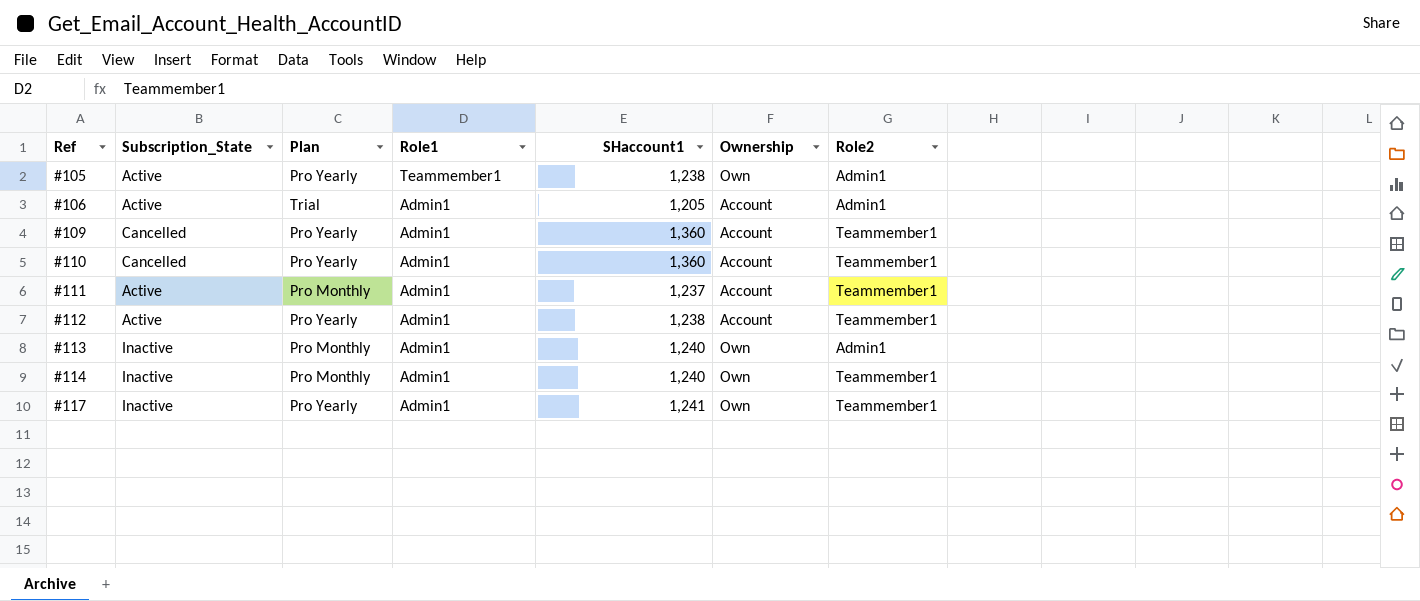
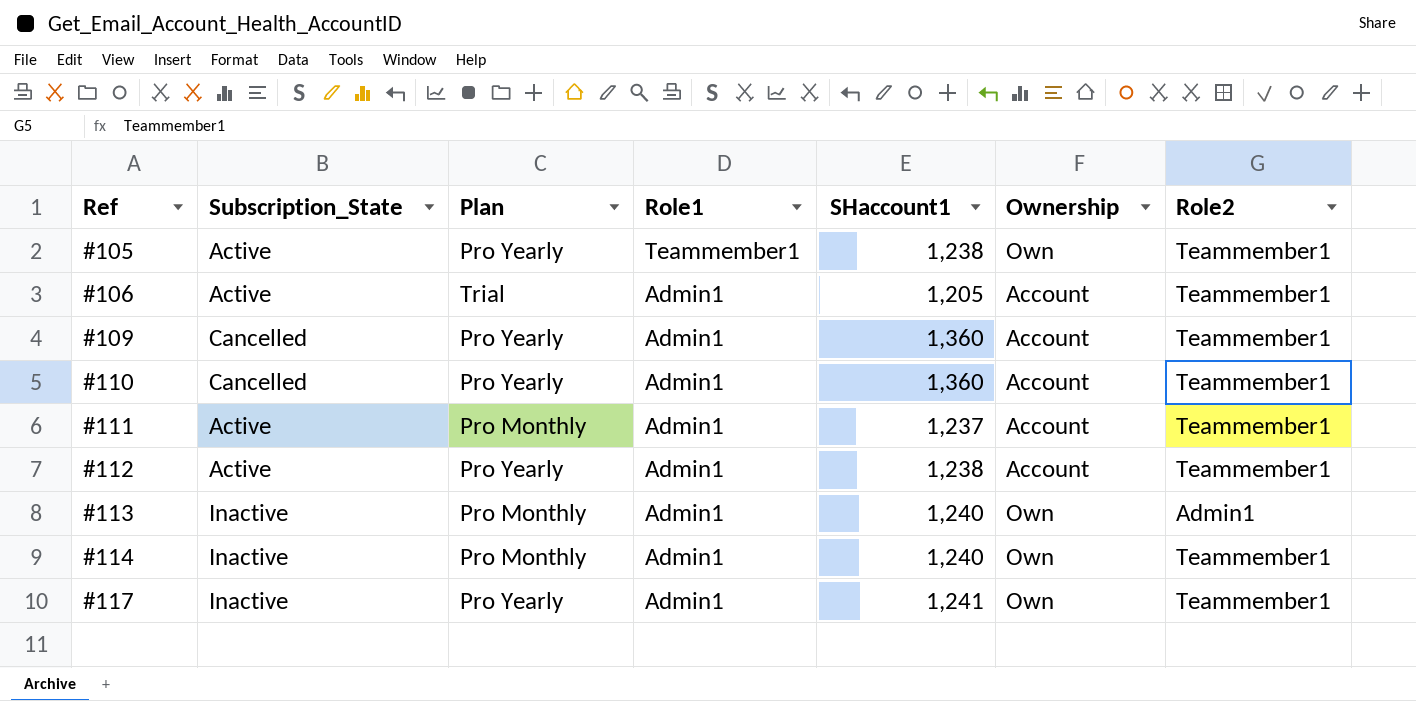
#105 | Role2: Admin1 -> Teammember1
#106 | Role2: Admin1 -> Teammember1

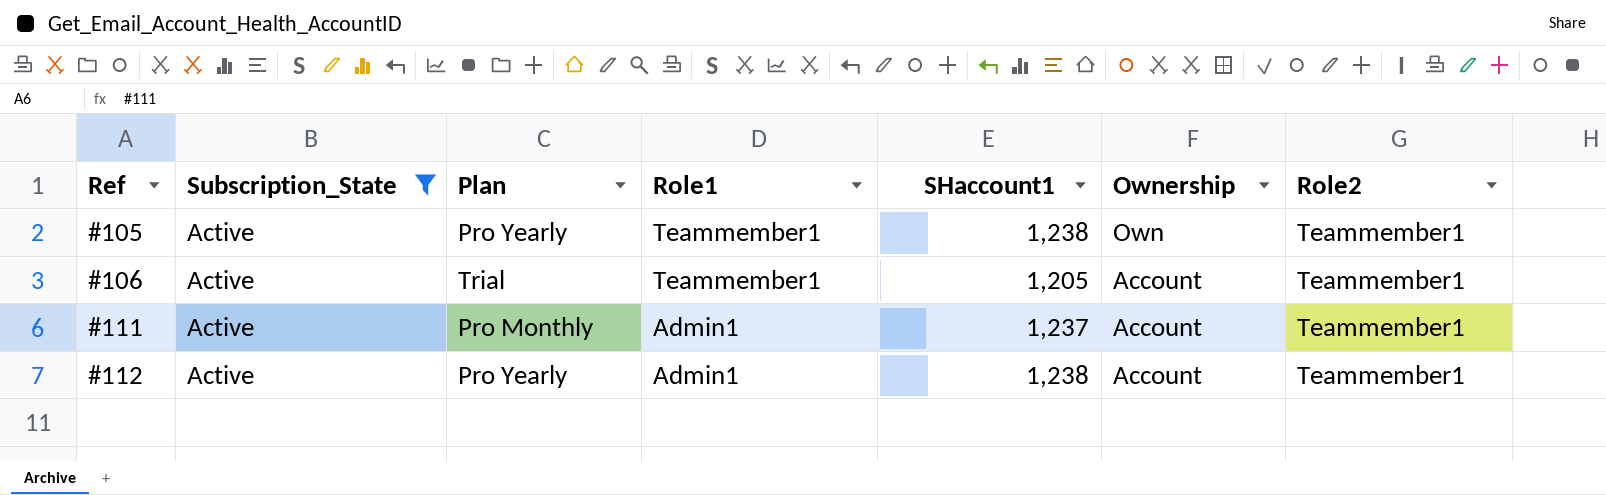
filter: none -> Subscription_State = Active
#106 | Role1: Admin1 -> Teammember1

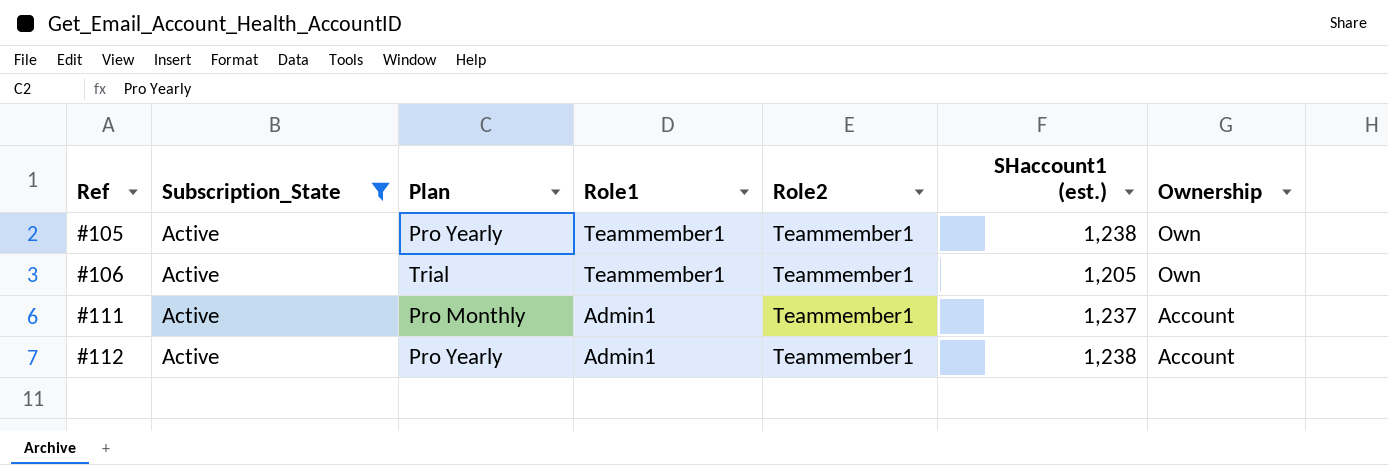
column Role2 | position: 7 -> 5
column name: SHaccount1 -> SHaccount1 (est.)
#106 | Ownership: Account -> Own

